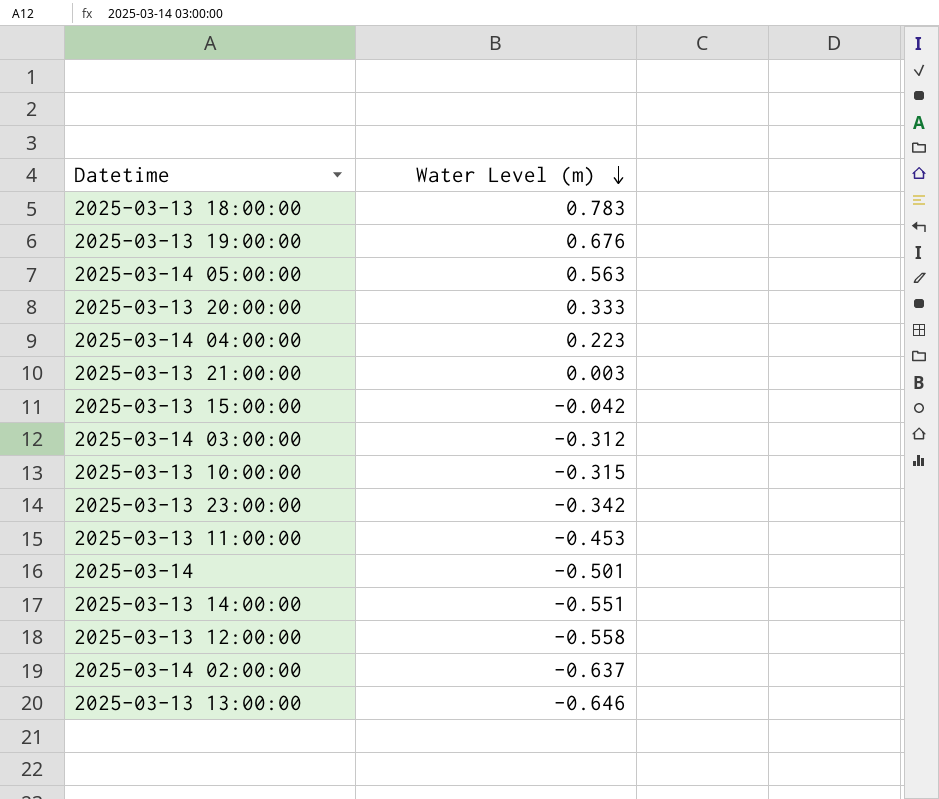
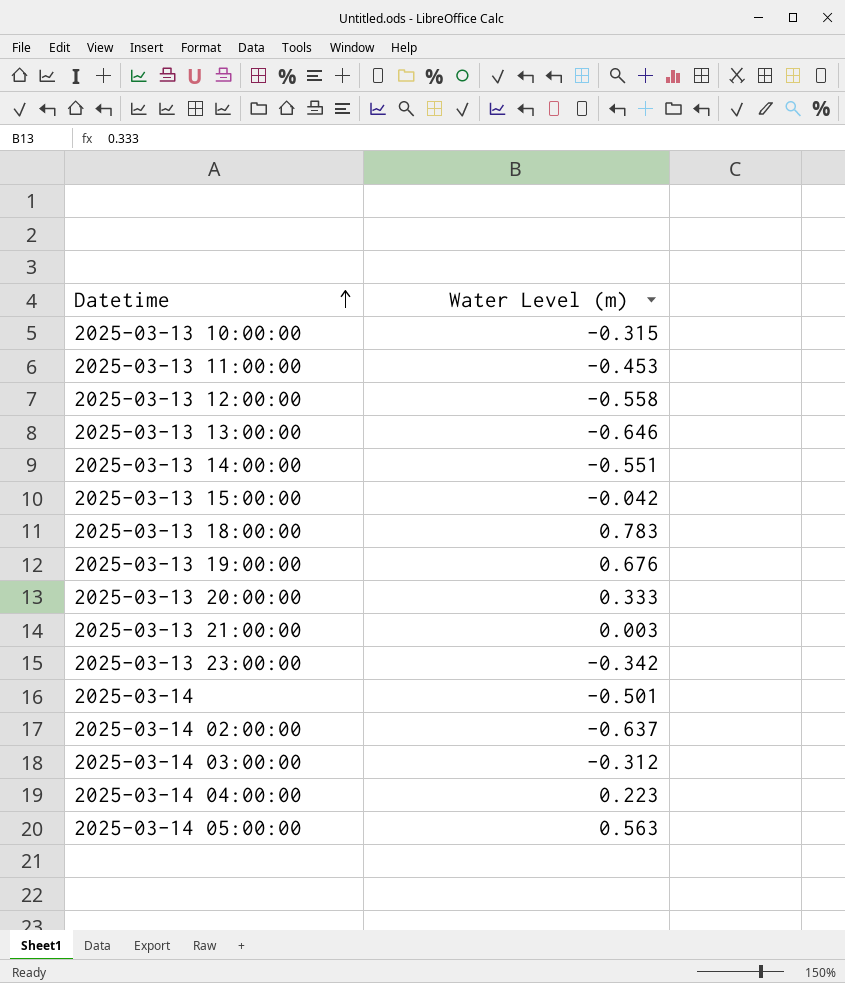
row order: Water Level (m) descending -> Datetime ascending

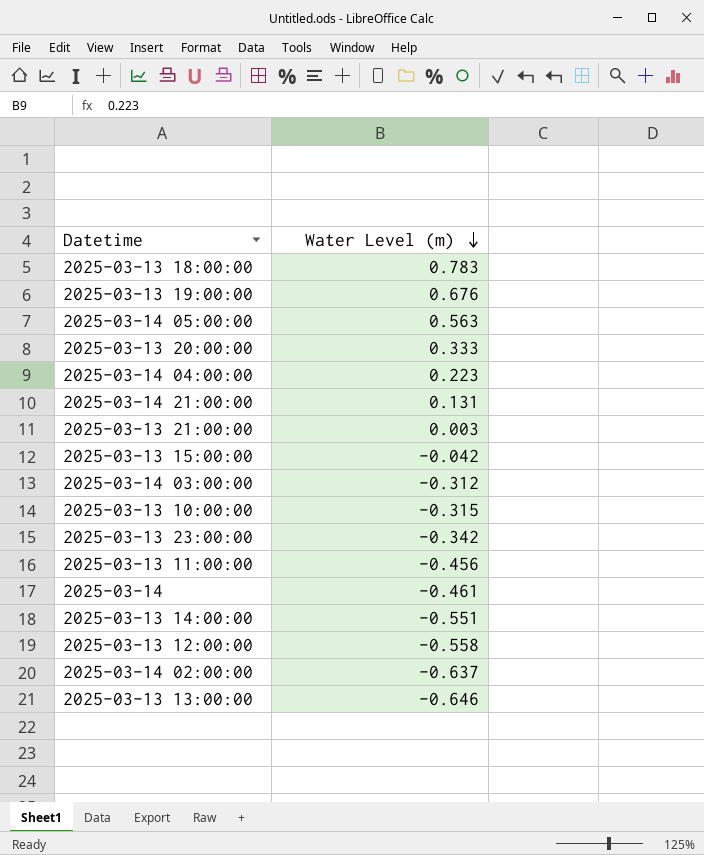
row order: Datetime ascending -> Water Level (m) descending
row 2025-03-14 21:00:00: none -> 0.131
2025-03-13 11:00:00 | Water Level (m): -0.453 -> -0.456
2025-03-14 | Water Level (m): -0.501 -> -0.461

